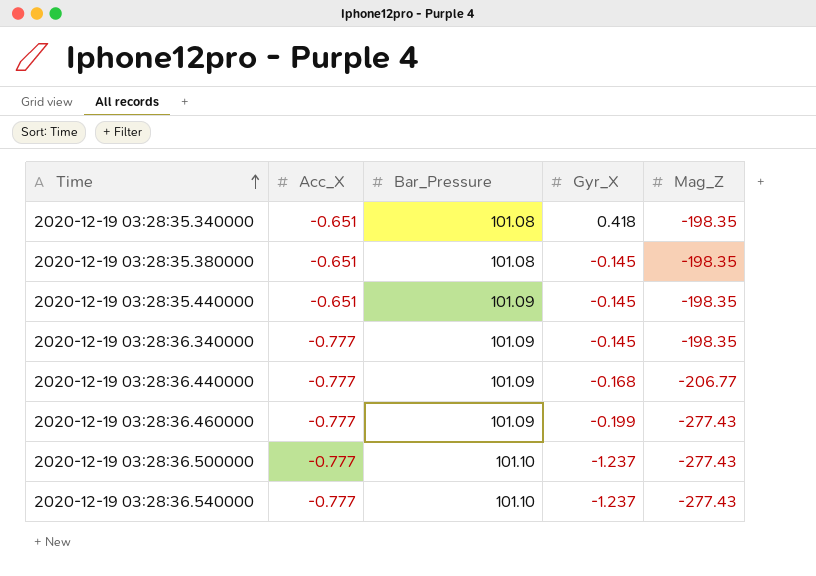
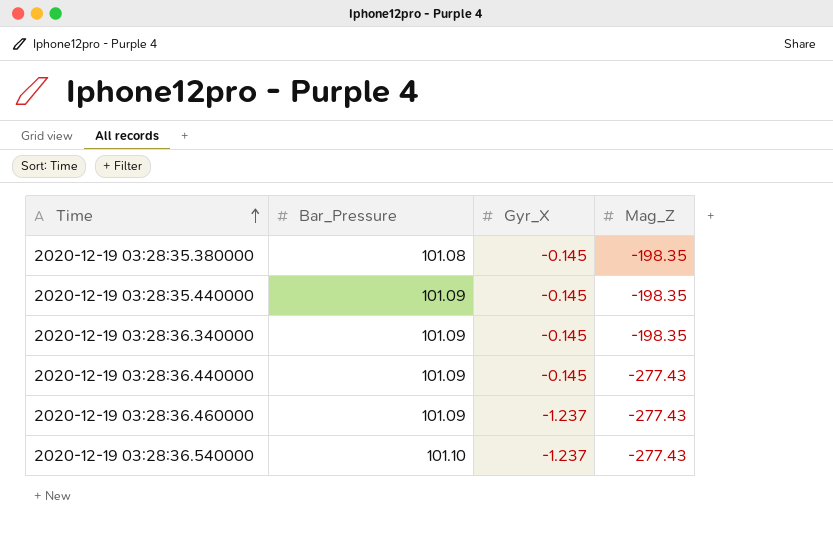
column Acc_X | position: 2 -> none
row 2020-12-19 03:28:35.340000: -0.651 | 101.08 | 0.418 | -198.35 -> none
row 2020-12-19 03:28:36.500000: -0.777 | 101.10 | -1.237 | -277.43 -> none
2020-12-19 03:28:36.440000 | Gyr_X: -0.168 -> -0.145
2020-12-19 03:28:36.440000 | Mag_Z: -206.77 -> -277.43
2020-12-19 03:28:36.460000 | Gyr_X: -0.199 -> -1.237

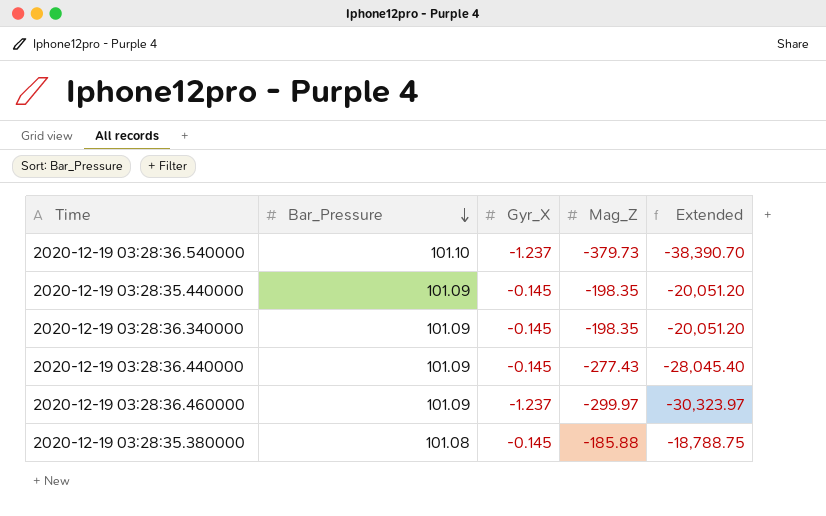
row order: Time ascending -> Bar_Pressure descending
column Extended | formula: none -> [Bar_Pressure] * [Mag_Z]
2020-12-19 03:28:36.540000 | Mag_Z: -277.43 -> -379.73
2020-12-19 03:28:36.460000 | Mag_Z: -277.43 -> -299.97
2020-12-19 03:28:35.380000 | Mag_Z: -198.35 -> -185.88

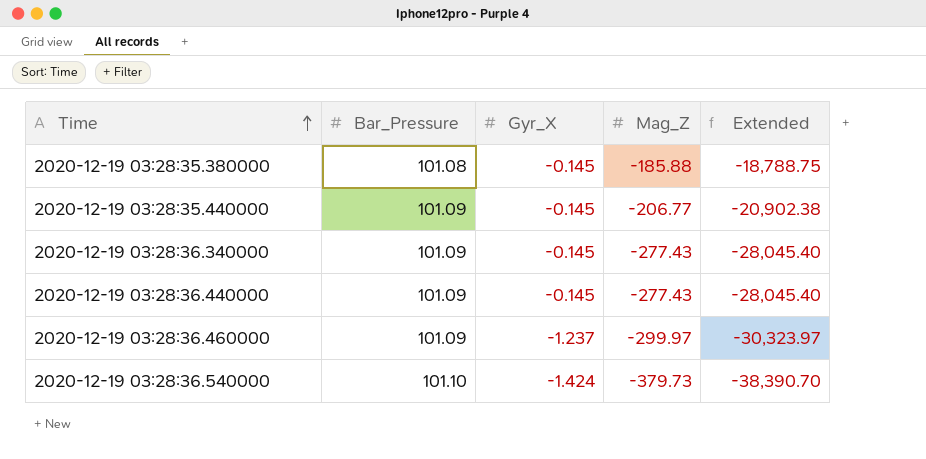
row order: Bar_Pressure descending -> Time ascending
2020-12-19 03:28:35.440000 | Mag_Z: -198.35 -> -206.77
2020-12-19 03:28:35.440000 | Extended: -20,051.20 -> -20,902.38
2020-12-19 03:28:36.340000 | Mag_Z: -198.35 -> -277.43
2020-12-19 03:28:36.340000 | Extended: -20,051.20 -> -28,045.40
2020-12-19 03:28:36.540000 | Gyr_X: -1.237 -> -1.424

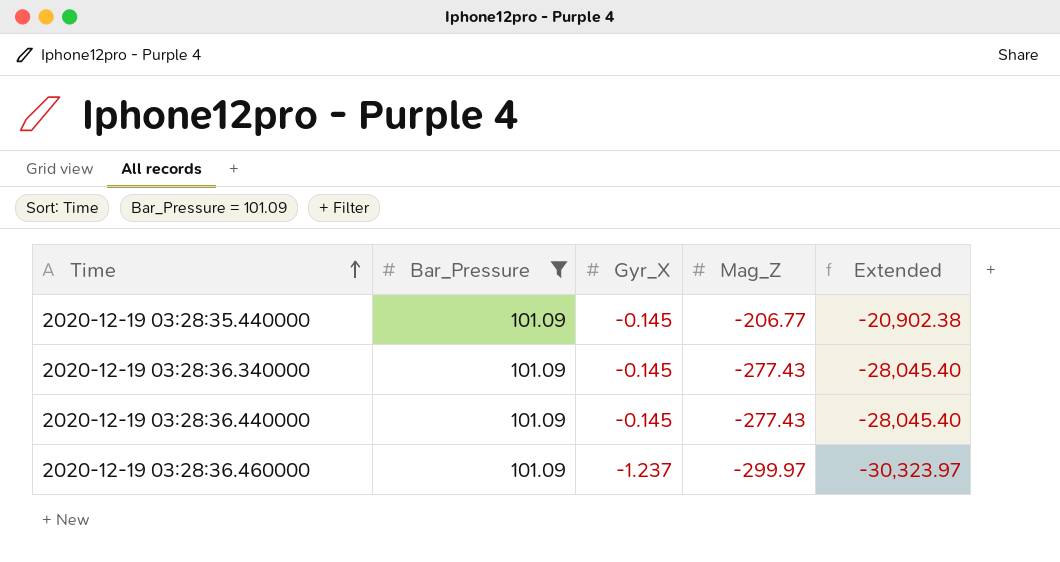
filter: none -> Bar_Pressure = 101.09

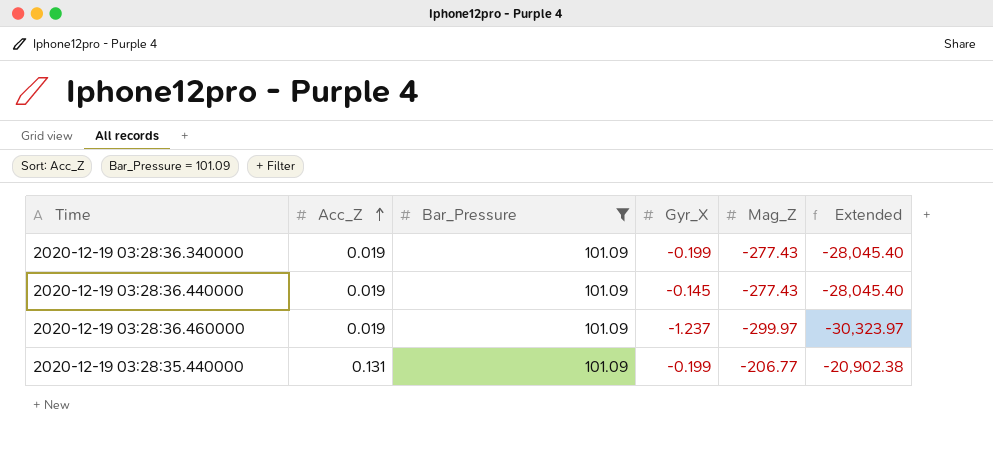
row order: Time ascending -> Acc_Z ascending
column Acc_Z | position: none -> 2
2020-12-19 03:28:36.340000 | Gyr_X: -0.145 -> -0.199
2020-12-19 03:28:35.440000 | Gyr_X: -0.145 -> -0.199

